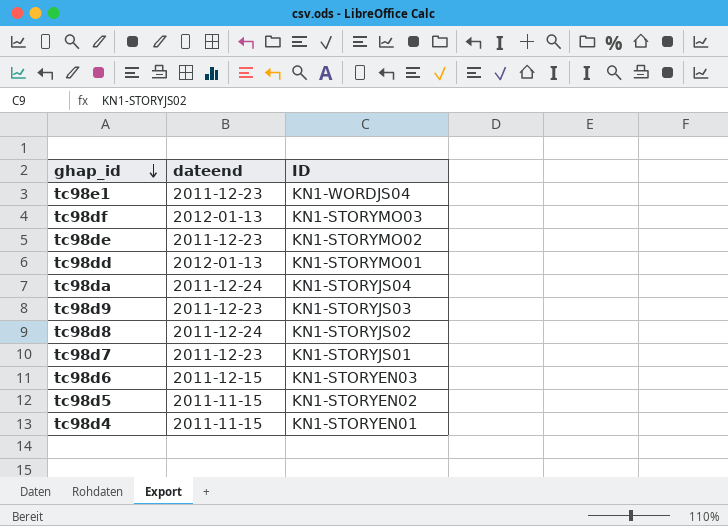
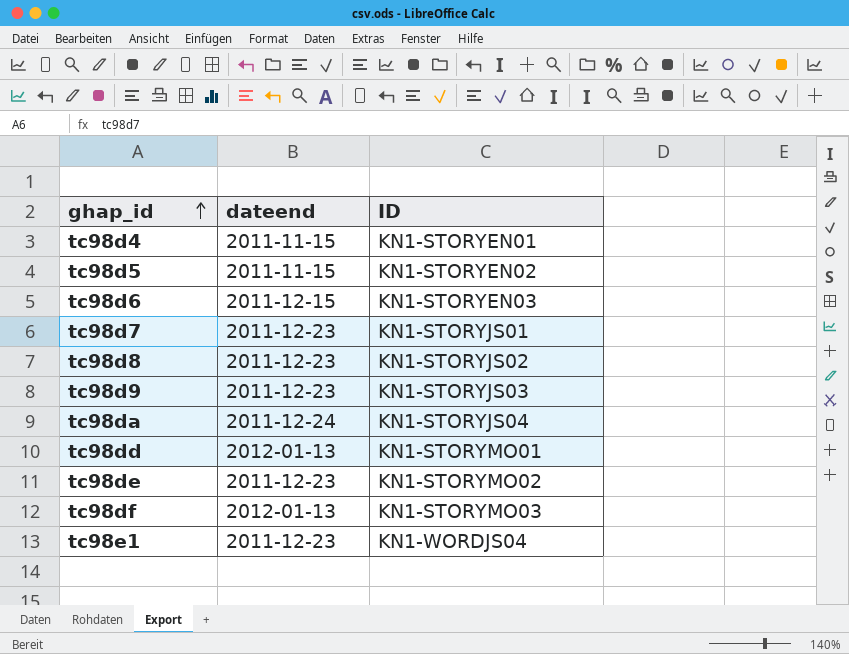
row order: ghap_id descending -> ghap_id ascending
tc98d8 | dateend: 2011-12-24 -> 2011-12-23

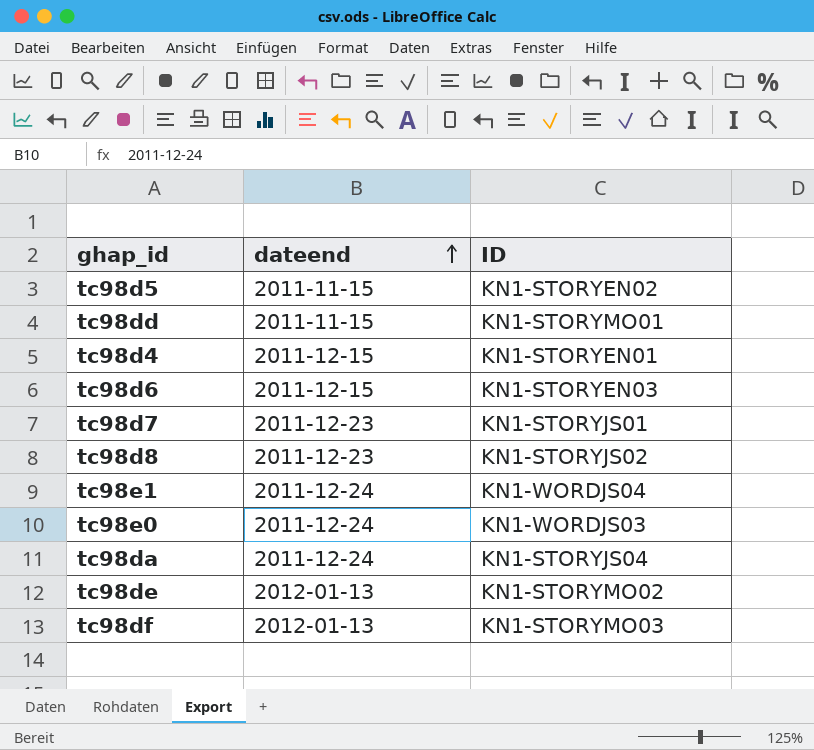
row order: ghap_id ascending -> dateend ascending
row tc98d9: 2011-12-23 | KN1-STORYJS03 -> none
tc98dd | dateend: 2012-01-13 -> 2011-11-15
tc98d4 | dateend: 2011-11-15 -> 2011-12-15
tc98e1 | dateend: 2011-12-23 -> 2011-12-24
row tc98e0: none -> 2011-12-24 | KN1-WORDJS03
tc98de | dateend: 2011-12-23 -> 2012-01-13

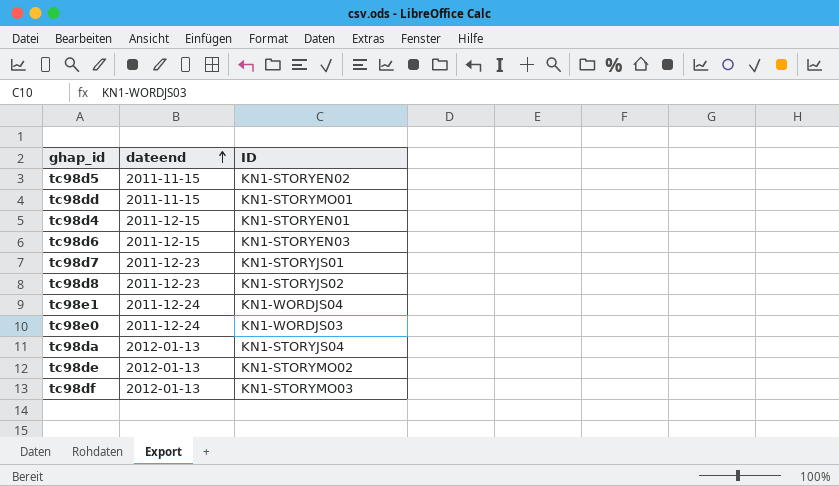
tc98da | dateend: 2011-12-24 -> 2012-01-13

